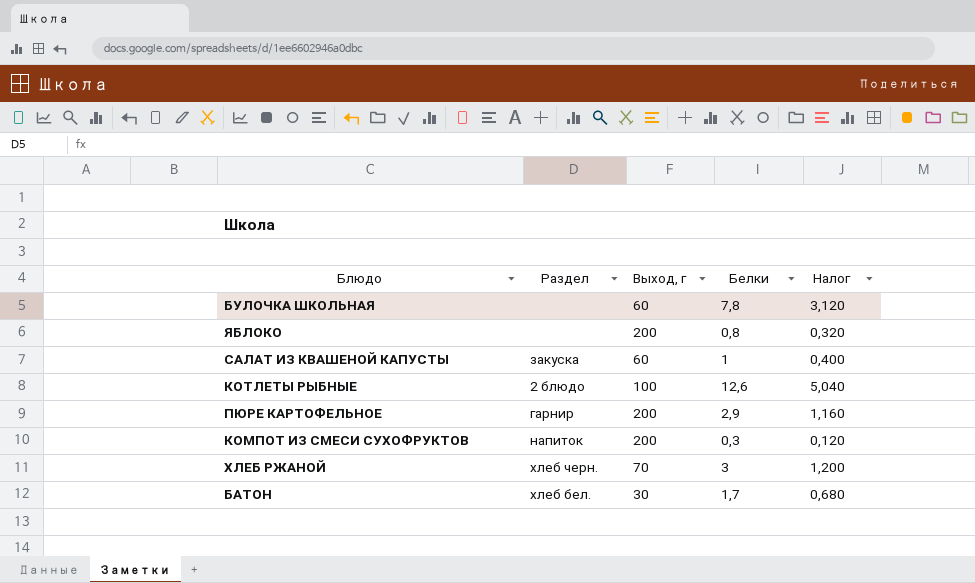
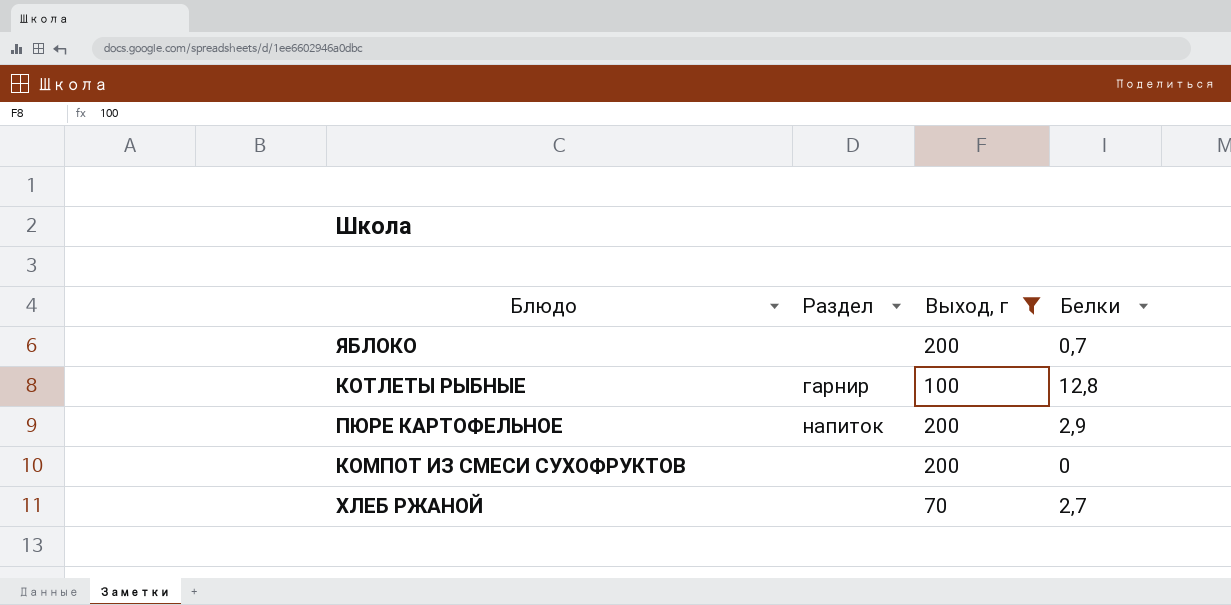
filter: none -> Выход, г >= 70
column Налог | formula: [Белки] * 0,4 -> none
ЯБЛОКО | Белки: 0,8 -> 0,7
КОТЛЕТЫ РЫБНЫЕ | Раздел: 2 блюдо -> гарнир
КОТЛЕТЫ РЫБНЫЕ | Белки: 12,6 -> 12,8
ПЮРЕ КАРТОФЕЛЬНОЕ | Раздел: гарнир -> напиток
КОМПОТ ИЗ СМЕСИ СУХОФРУКТОВ | Раздел: напиток -> none
КОМПОТ ИЗ СМЕСИ СУХОФРУКТОВ | Белки: 0,3 -> 0
ХЛЕБ РЖАНОЙ | Раздел: хлеб черн. -> none
ХЛЕБ РЖАНОЙ | Белки: 3 -> 2,7

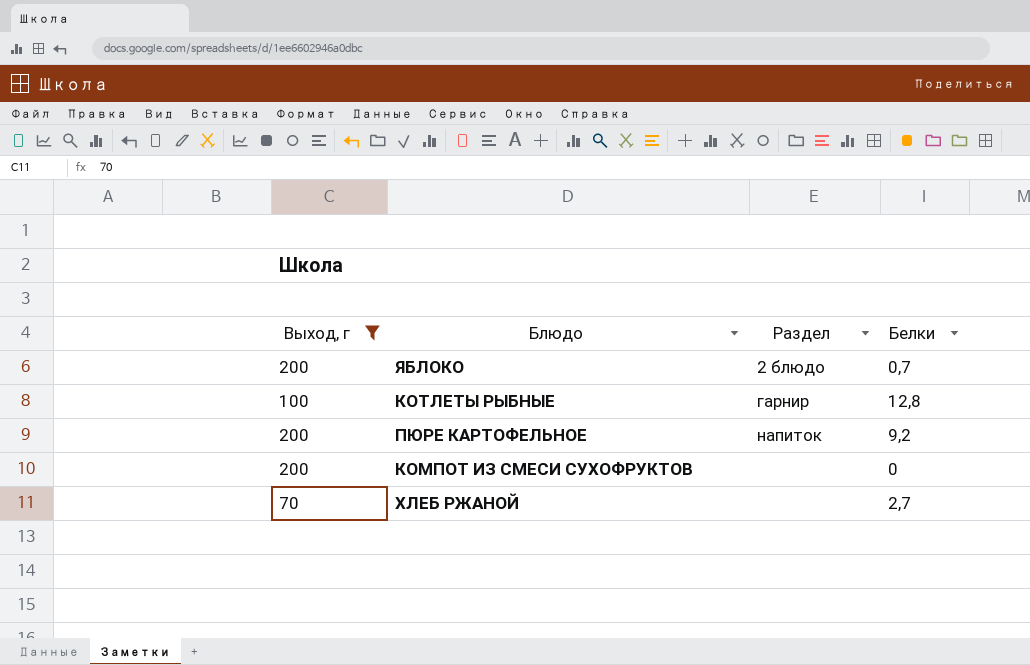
column Выход, г | position: 3 -> 1
ЯБЛОКО | Раздел: none -> 2 блюдо
ПЮРЕ КАРТОФЕЛЬНОЕ | Белки: 2,9 -> 9,2

